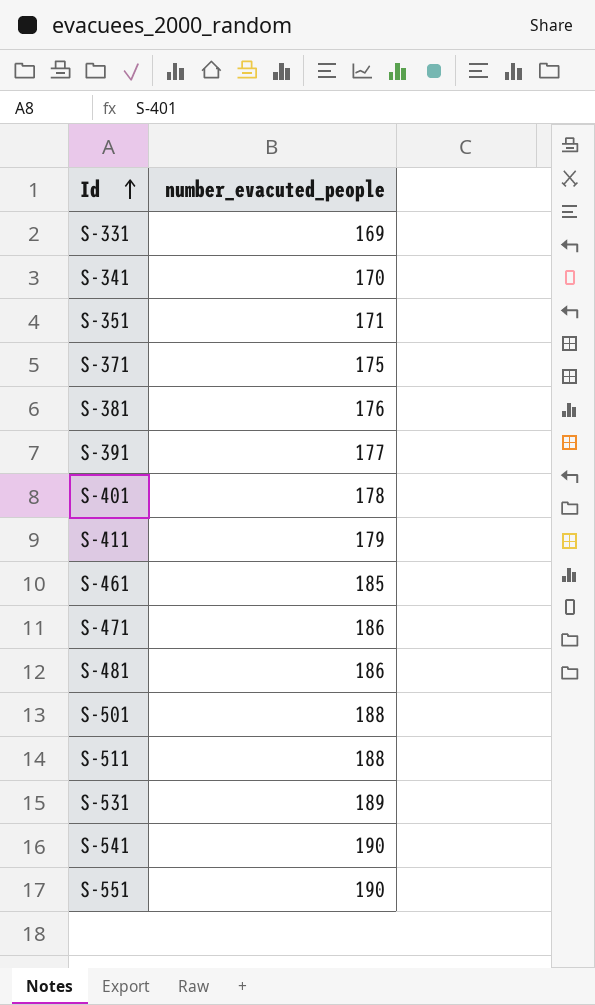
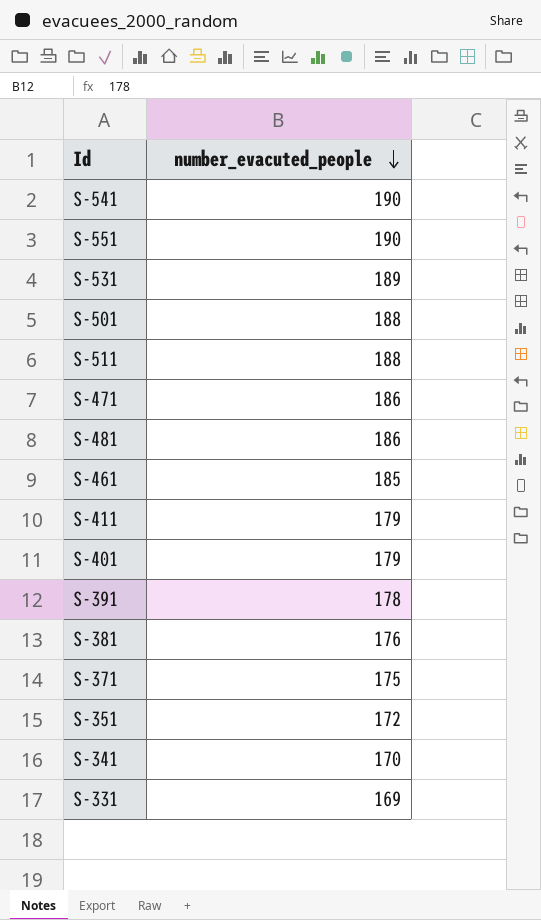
row order: Id ascending -> number_evacuted_people descending
S-401 | number_evacuted_people: 178 -> 179
S-391 | number_evacuted_people: 177 -> 178
S-351 | number_evacuted_people: 171 -> 172

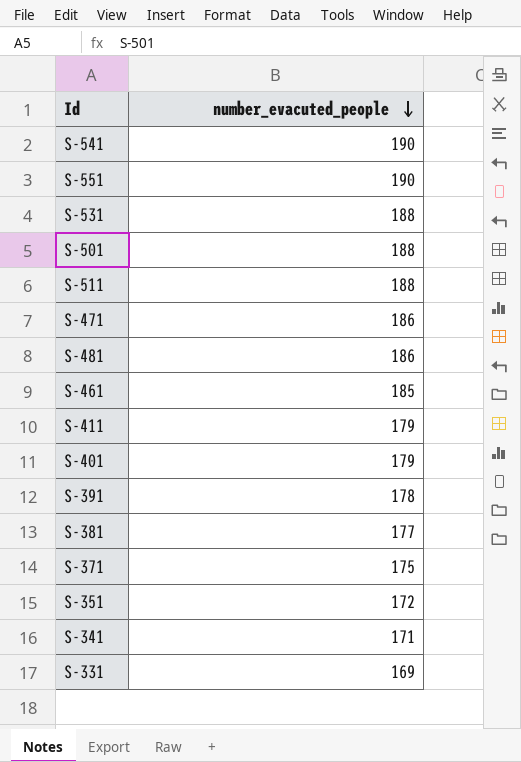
S-531 | number_evacuted_people: 189 -> 188
S-381 | number_evacuted_people: 176 -> 177
S-341 | number_evacuted_people: 170 -> 171

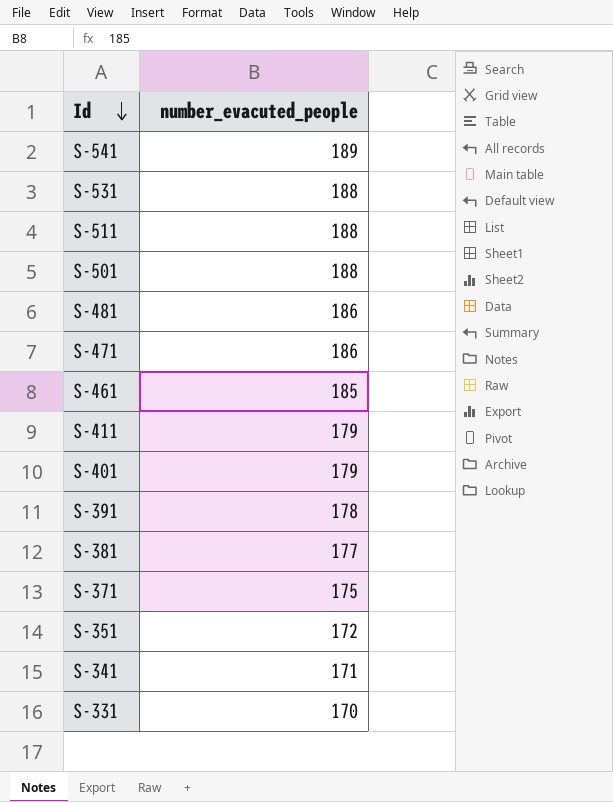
row order: number_evacuted_people descending -> Id descending
row S-551: 190 -> none
S-541 | number_evacuted_people: 190 -> 189
S-331 | number_evacuted_people: 169 -> 170

